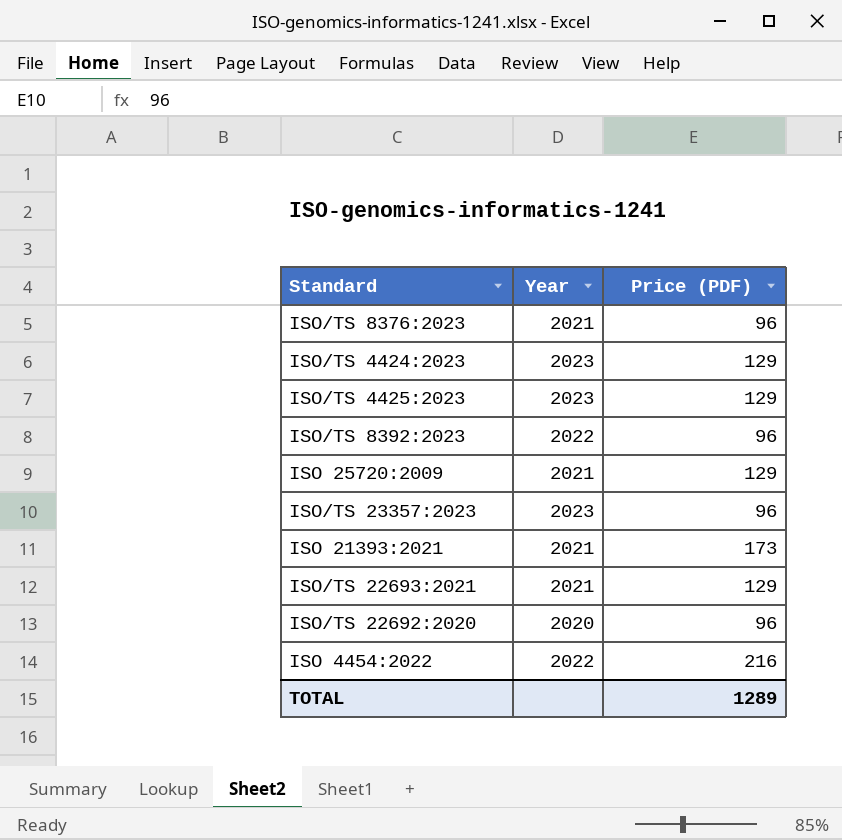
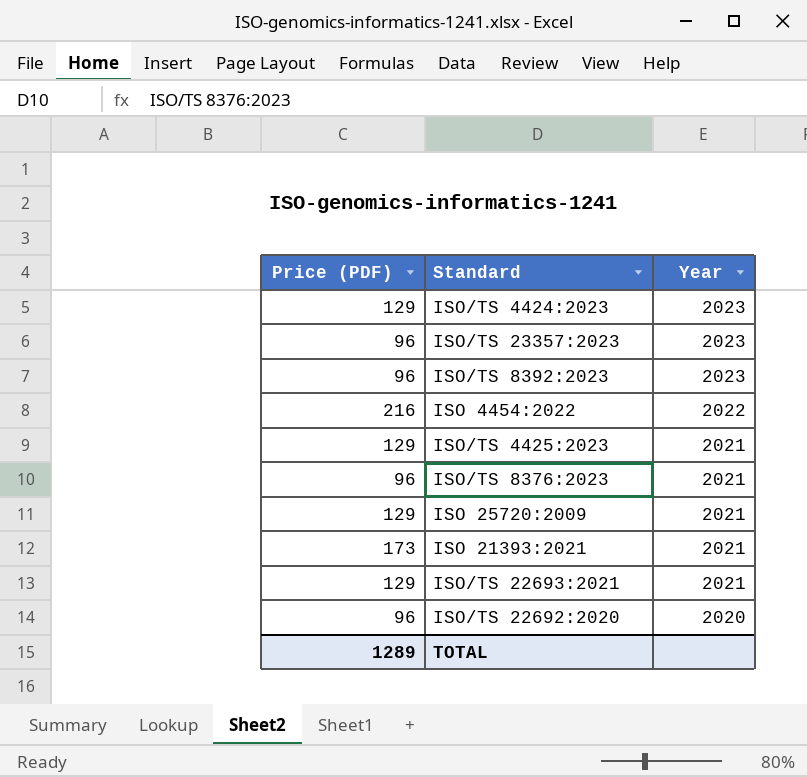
row order: none -> Year descending
column Price (PDF) | position: 3 -> 1
ISO/TS 8392:2023 | Year: 2022 -> 2023
ISO/TS 4425:2023 | Year: 2023 -> 2021

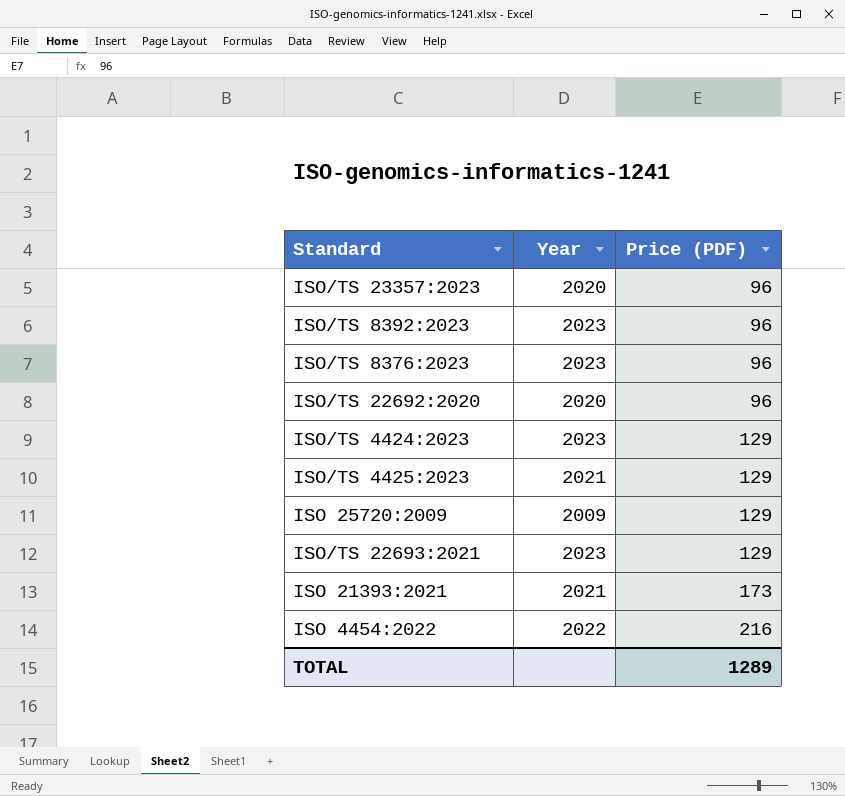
row order: Year descending -> Price (PDF) ascending
column Price (PDF) | position: 1 -> 3
ISO/TS 23357:2023 | Year: 2023 -> 2020
ISO/TS 8376:2023 | Year: 2021 -> 2023
ISO 25720:2009 | Year: 2021 -> 2009
ISO/TS 22693:2021 | Year: 2021 -> 2023

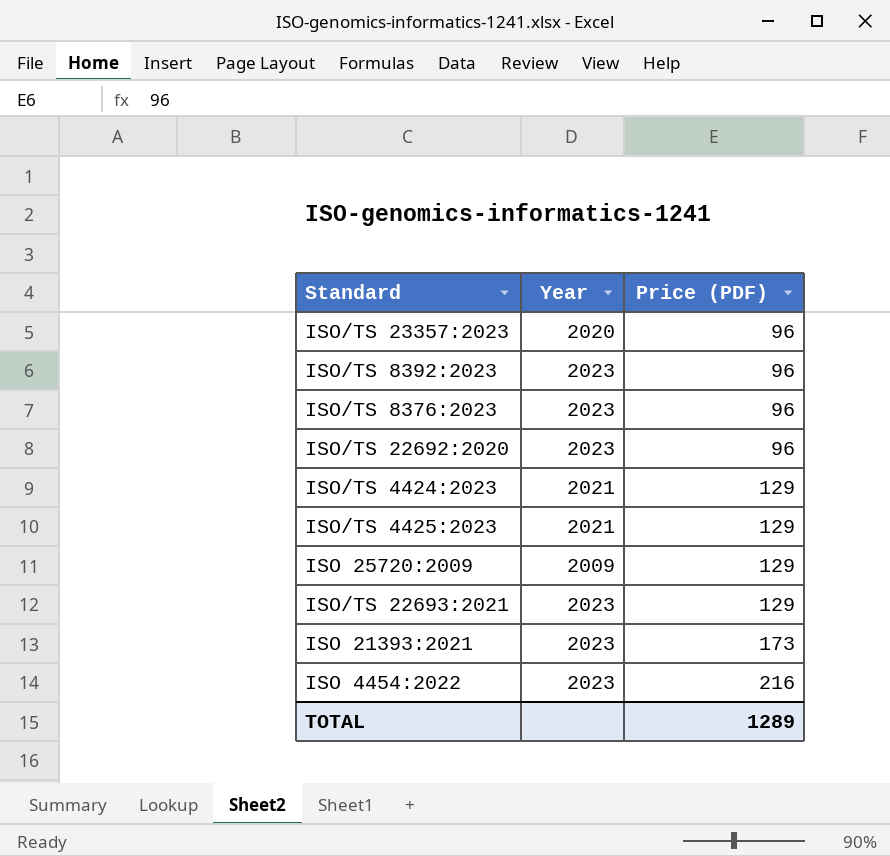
ISO/TS 22692:2020 | Year: 2020 -> 2023
ISO/TS 4424:2023 | Year: 2023 -> 2021
ISO 21393:2021 | Year: 2021 -> 2023
ISO 4454:2022 | Year: 2022 -> 2023

